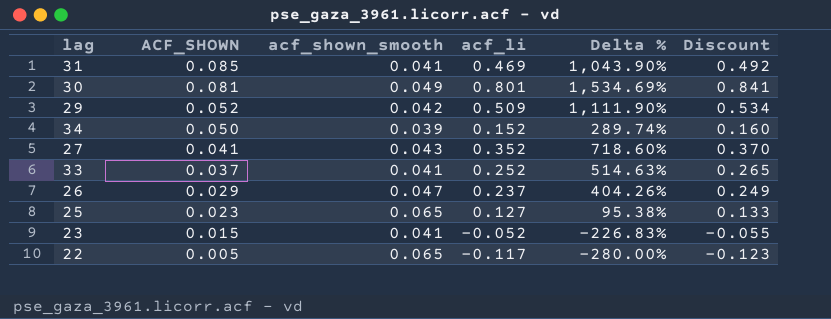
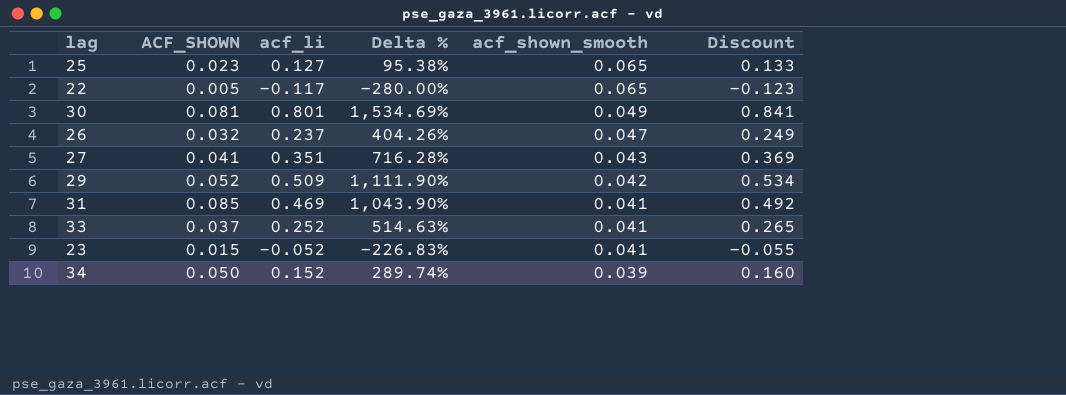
row order: ACF_SHOWN descending -> acf_shown_smooth descending
column acf_shown_smooth | position: 3 -> 5
26 | ACF_SHOWN: 0.029 -> 0.032
27 | acf_li: 0.352 -> 0.351
27 | Delta %: 718.60% -> 716.28%
27 | Discount: 0.370 -> 0.369

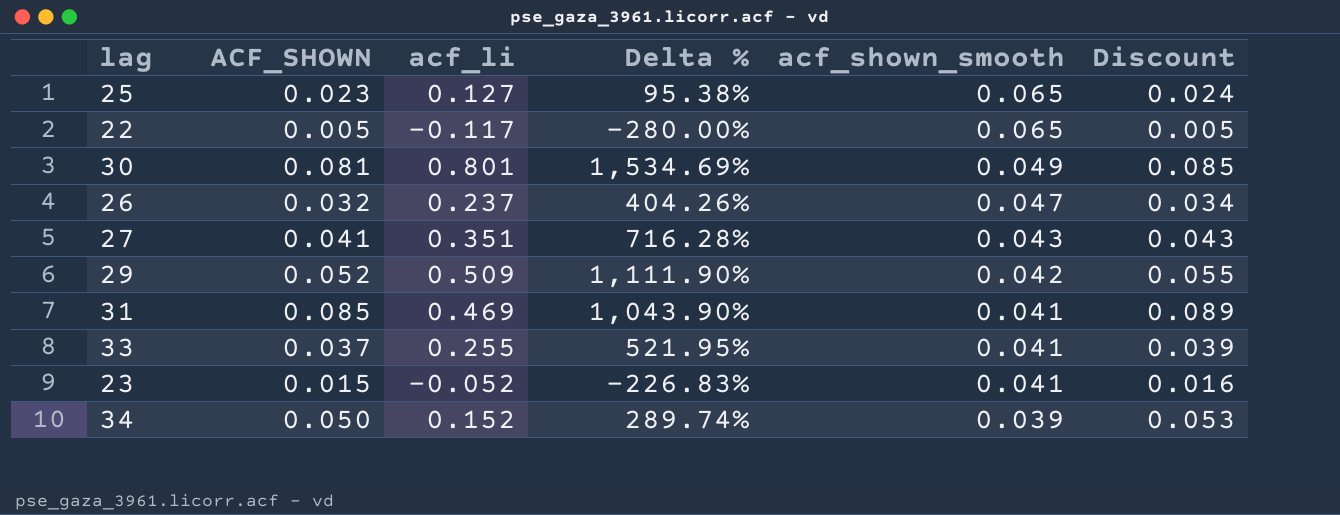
column Discount | formula: [acf_li] * 1.05 -> [ACF_SHOWN] * 1.05
33 | acf_li: 0.252 -> 0.255
33 | Delta %: 514.63% -> 521.95%

